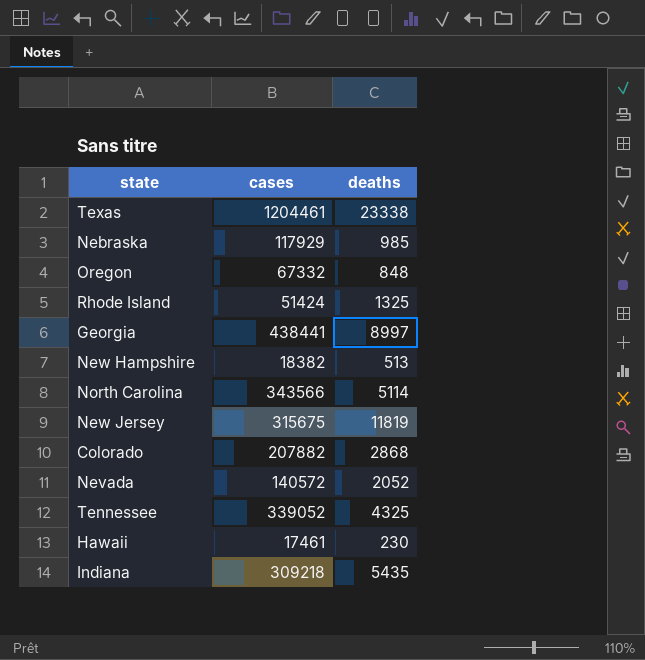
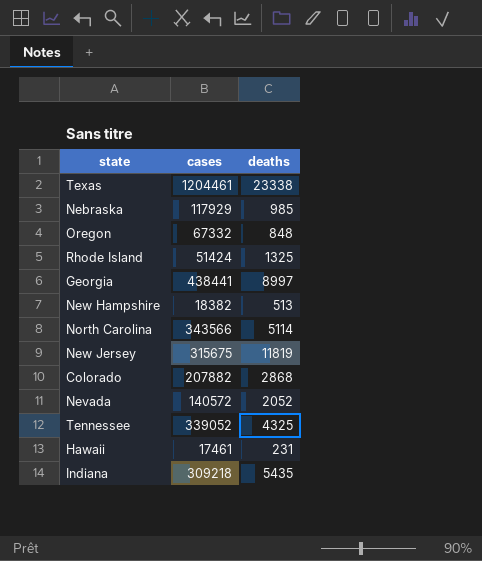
Hawaii | deaths: 230 -> 231

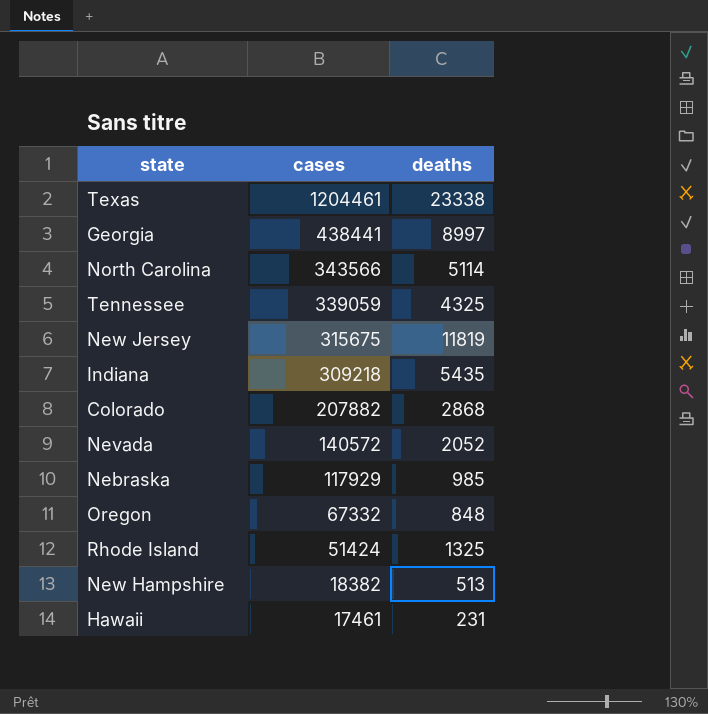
row order: none -> cases descending
Tennessee | cases: 339052 -> 339059

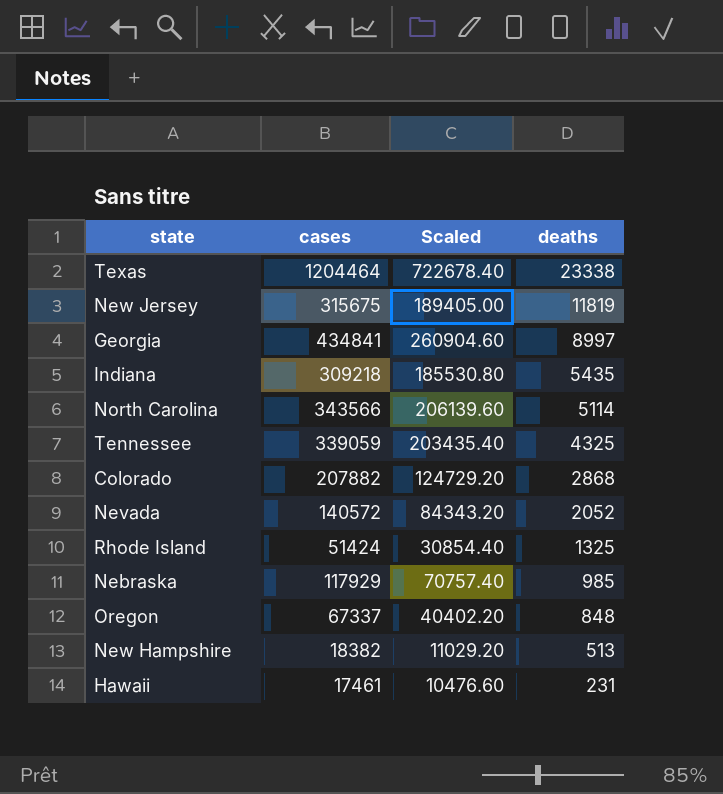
row order: cases descending -> deaths descending
column Scaled | formula: none -> [cases] * 0.6
Texas | cases: 1204461 -> 1204464
Georgia | cases: 438441 -> 434841
Oregon | cases: 67332 -> 67337

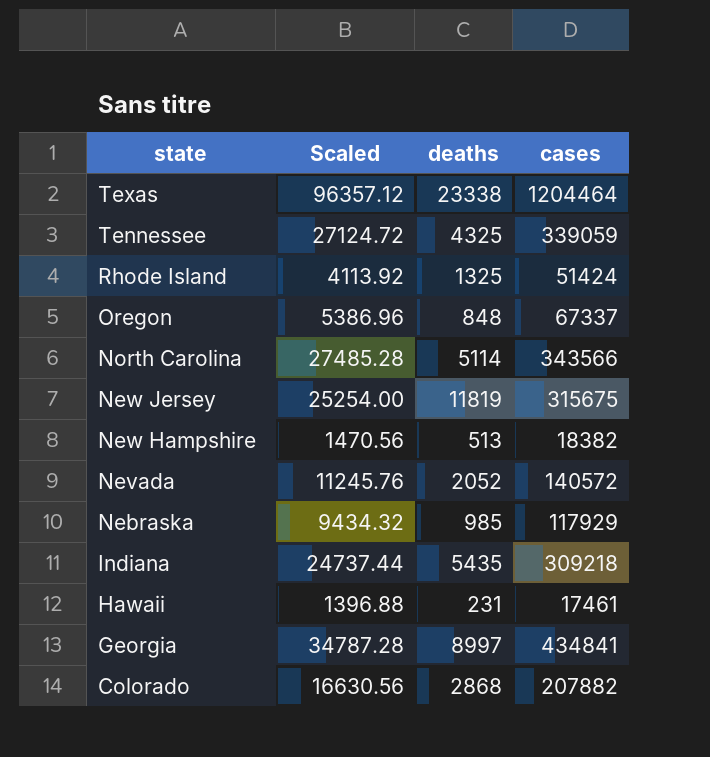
row order: deaths descending -> state descending
column Scaled | formula: [cases] * 0.6 -> [cases] * 0.08
column cases | position: 2 -> 4

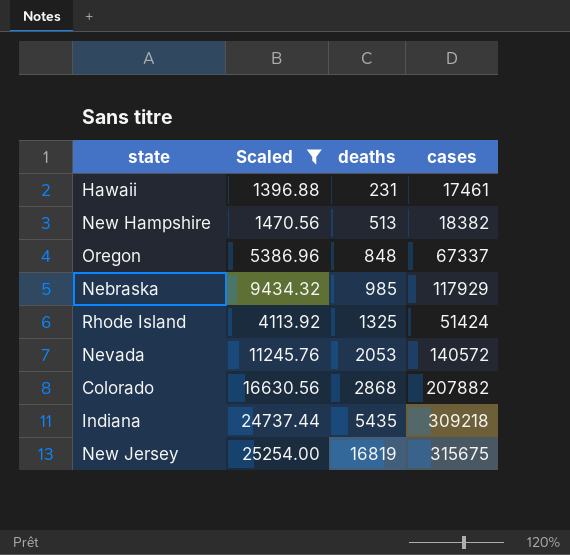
filter: none -> Scaled <= 25254.00
row order: state descending -> deaths ascending
Nevada | deaths: 2052 -> 2053
New Jersey | deaths: 11819 -> 16819

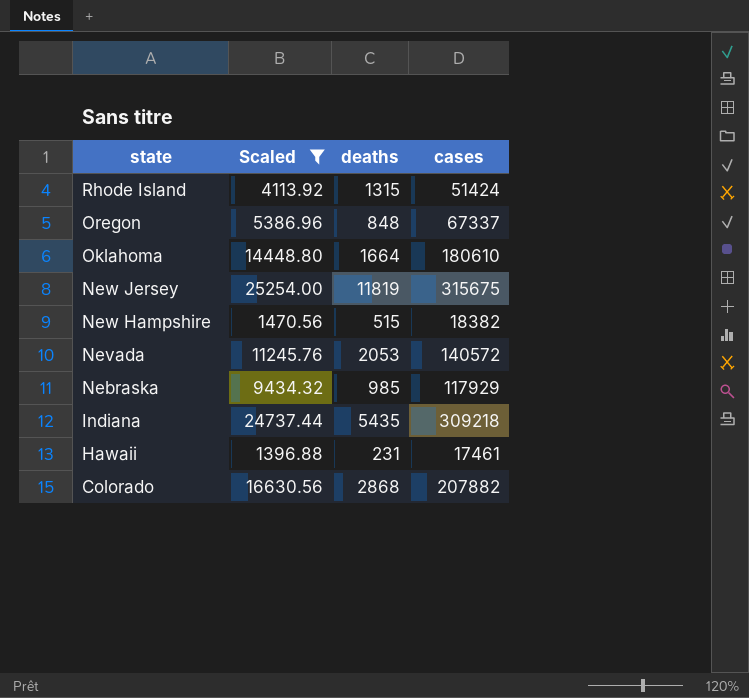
row order: deaths ascending -> state descending
Rhode Island | deaths: 1325 -> 1315
row Oklahoma: none -> 14448.80 | 1664 | 180610
New Jersey | deaths: 16819 -> 11819
New Hampshire | deaths: 513 -> 515

